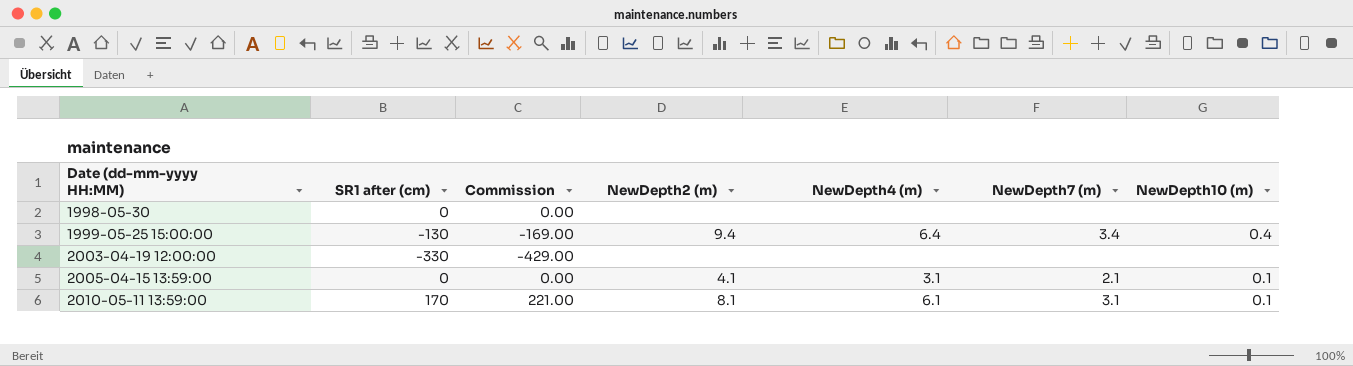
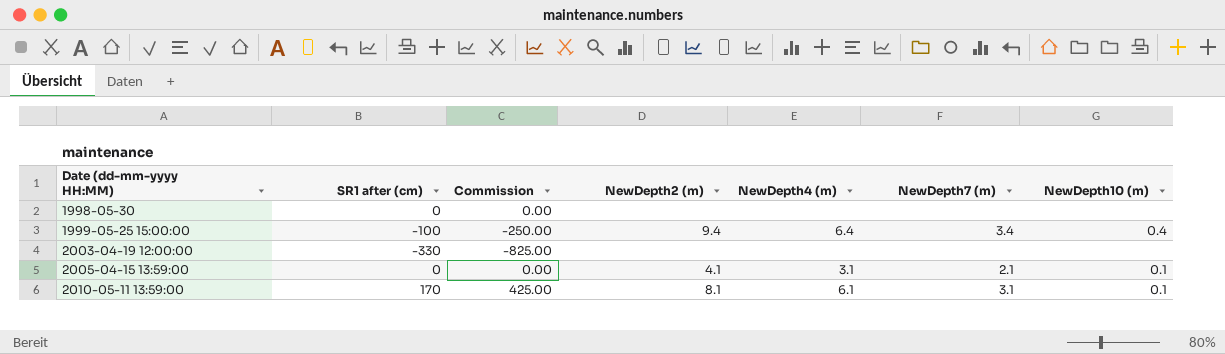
column Commission | formula: [SR1 after (cm)] * 1.3 -> [SR1 after (cm)] * 2.5
1999-05-25 15:00:00 | SR1 after (cm): -130 -> -100

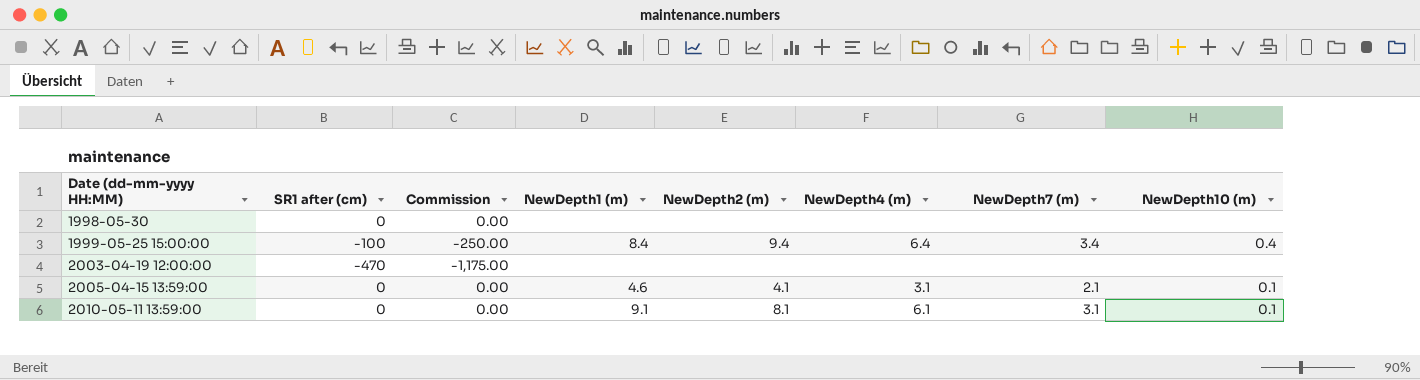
column NewDepth1 (m) | position: none -> 4
2003-04-19 12:00:00 | SR1 after (cm): -330 -> -470
2003-04-19 12:00:00 | Commission: -825.00 -> -1,175.00
2010-05-11 13:59:00 | SR1 after (cm): 170 -> 0
2010-05-11 13:59:00 | Commission: 425.00 -> 0.00

